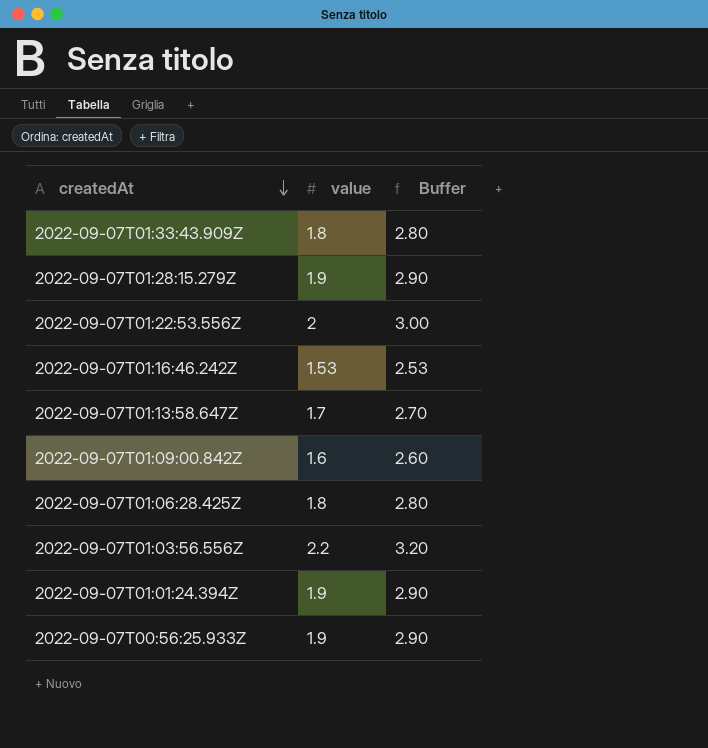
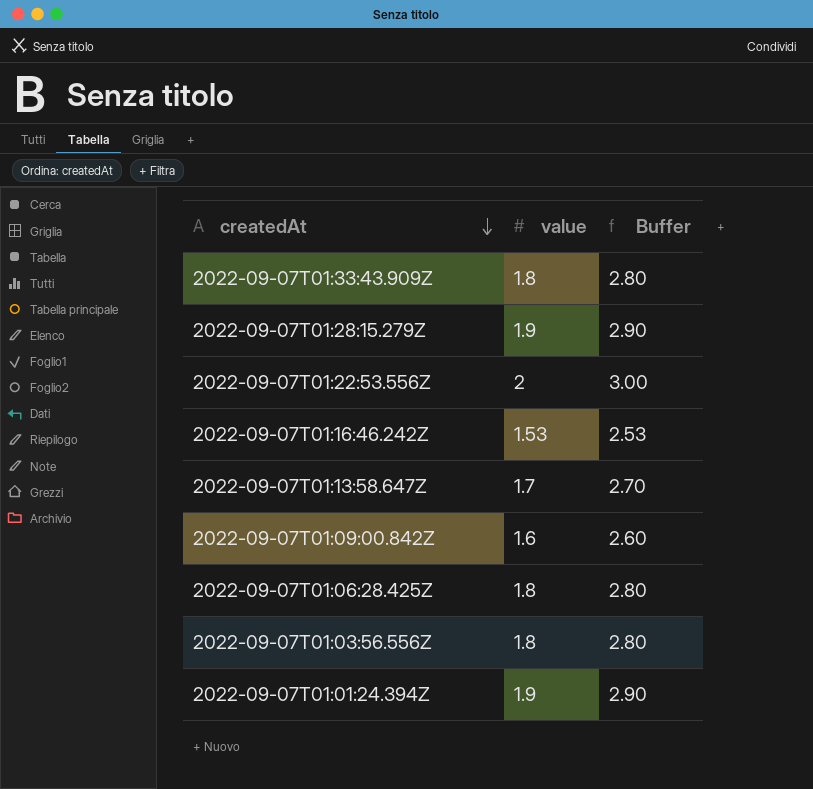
row 2022-09-07T00:56:25.933Z: 1.9 | 2.90 -> none
2022-09-07T01:03:56.556Z | value: 2.2 -> 1.8
2022-09-07T01:03:56.556Z | Buffer: 3.20 -> 2.80

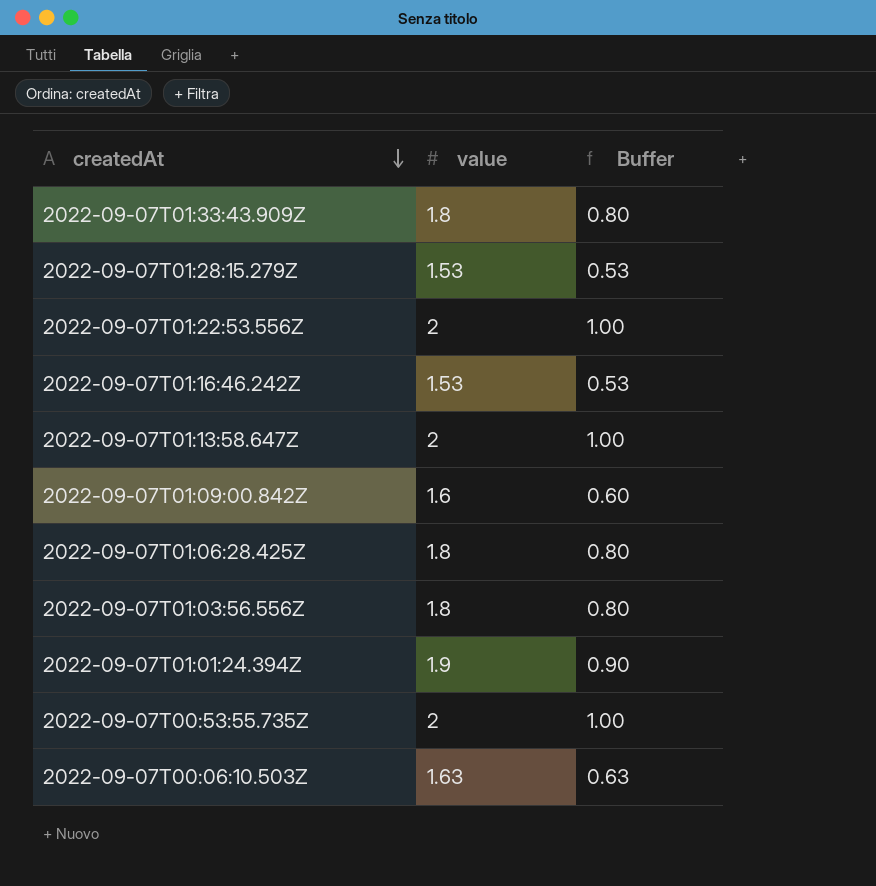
column Buffer | formula: [value] + 1 -> [value] - 1
2022-09-07T01:28:15.279Z | value: 1.9 -> 1.53
2022-09-07T01:13:58.647Z | value: 1.7 -> 2
row 2022-09-07T00:53:55.735Z: none -> 2 | 1.00
row 2022-09-07T00:06:10.503Z: none -> 1.63 | 0.63

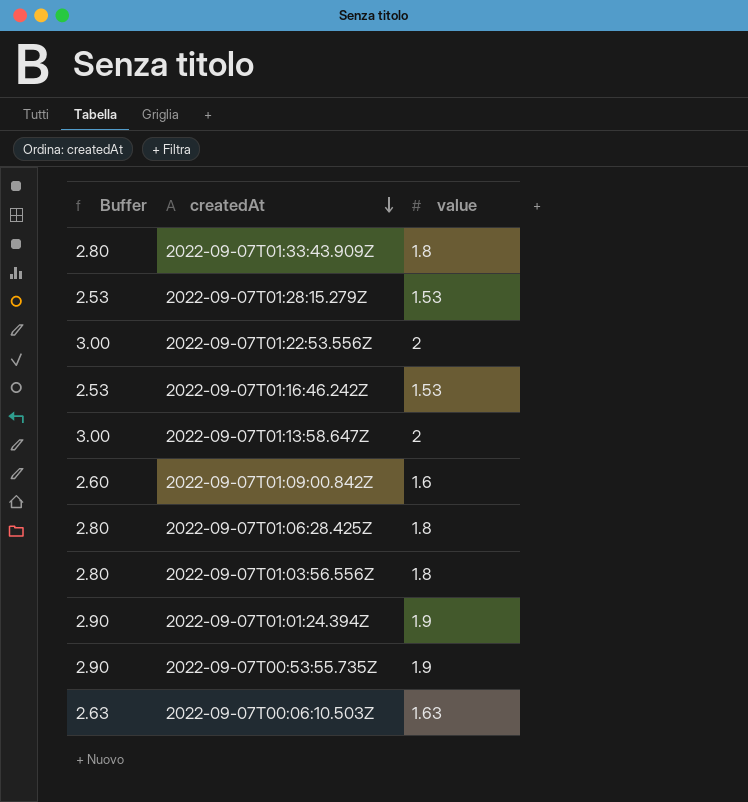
column Buffer | formula: [value] - 1 -> [value] + 1
column Buffer | position: 3 -> 1
2022-09-07T00:53:55.735Z | value: 2 -> 1.9

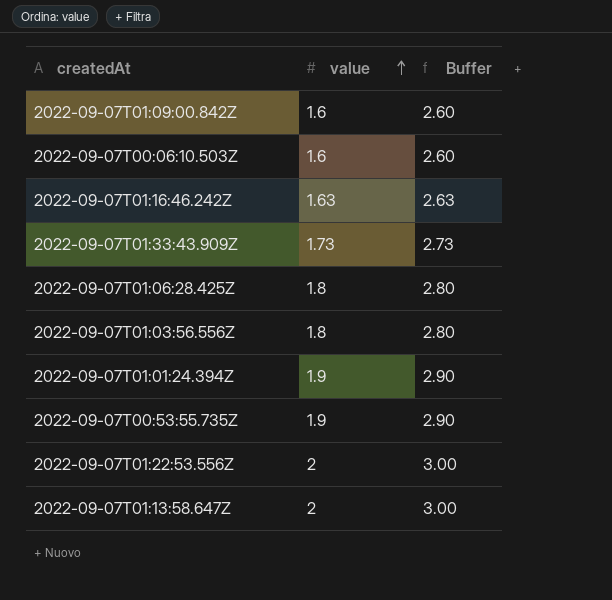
row order: createdAt descending -> value ascending
column Buffer | position: 1 -> 3
row 2022-09-07T01:28:15.279Z: 2.53 | 1.53 -> none
2022-09-07T00:06:10.503Z | value: 1.63 -> 1.6
2022-09-07T00:06:10.503Z | Buffer: 2.63 -> 2.60
2022-09-07T01:16:46.242Z | value: 1.53 -> 1.63
2022-09-07T01:16:46.242Z | Buffer: 2.53 -> 2.63
2022-09-07T01:33:43.909Z | value: 1.8 -> 1.73
2022-09-07T01:33:43.909Z | Buffer: 2.80 -> 2.73

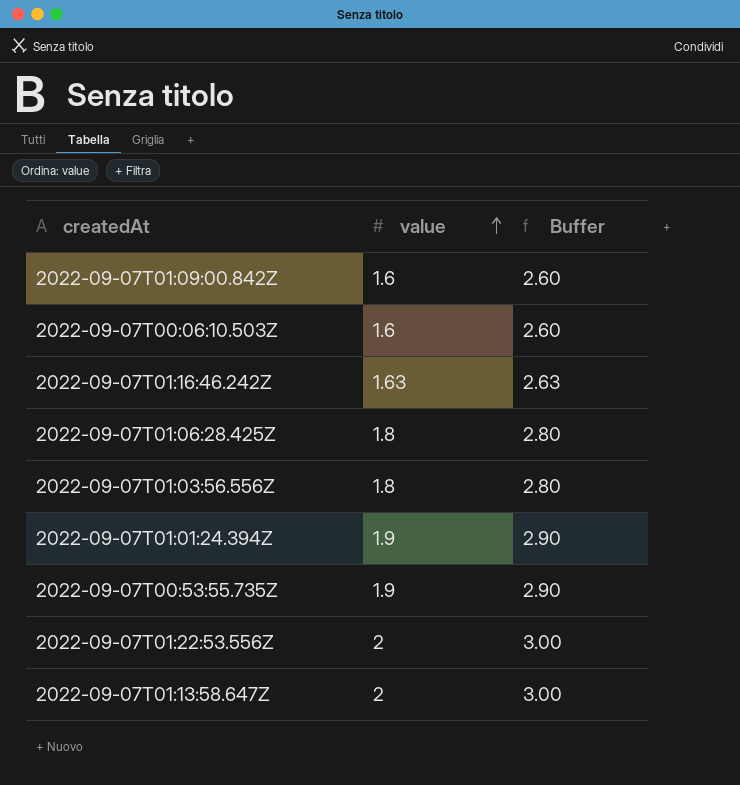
row 2022-09-07T01:33:43.909Z: 1.73 | 2.73 -> none

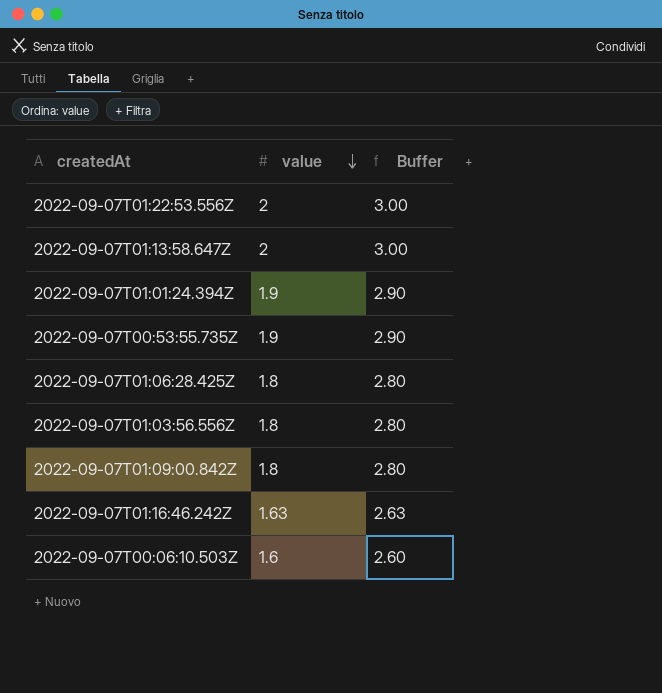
row order: value ascending -> value descending
2022-09-07T01:09:00.842Z | value: 1.6 -> 1.8
2022-09-07T01:09:00.842Z | Buffer: 2.60 -> 2.80

